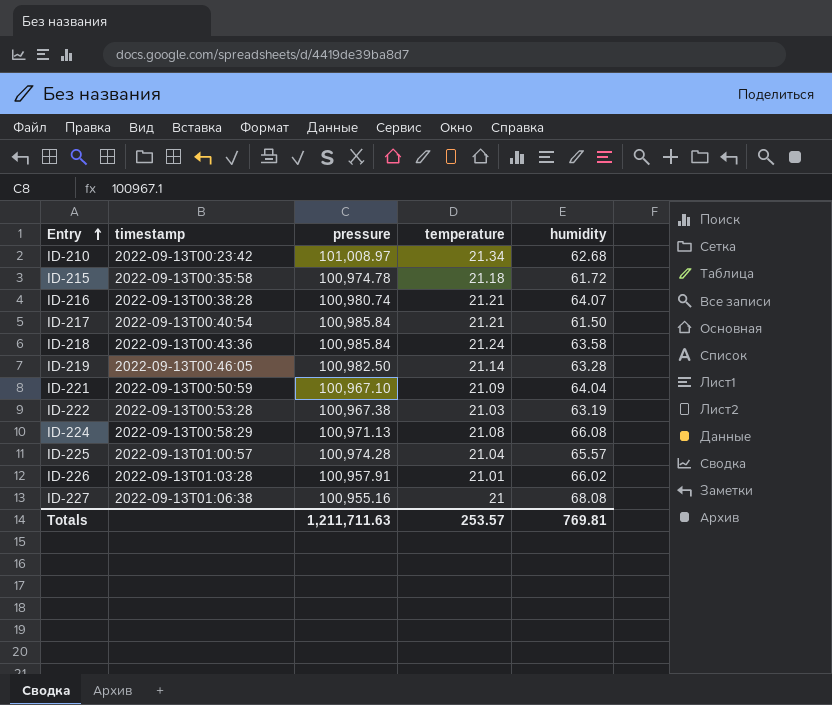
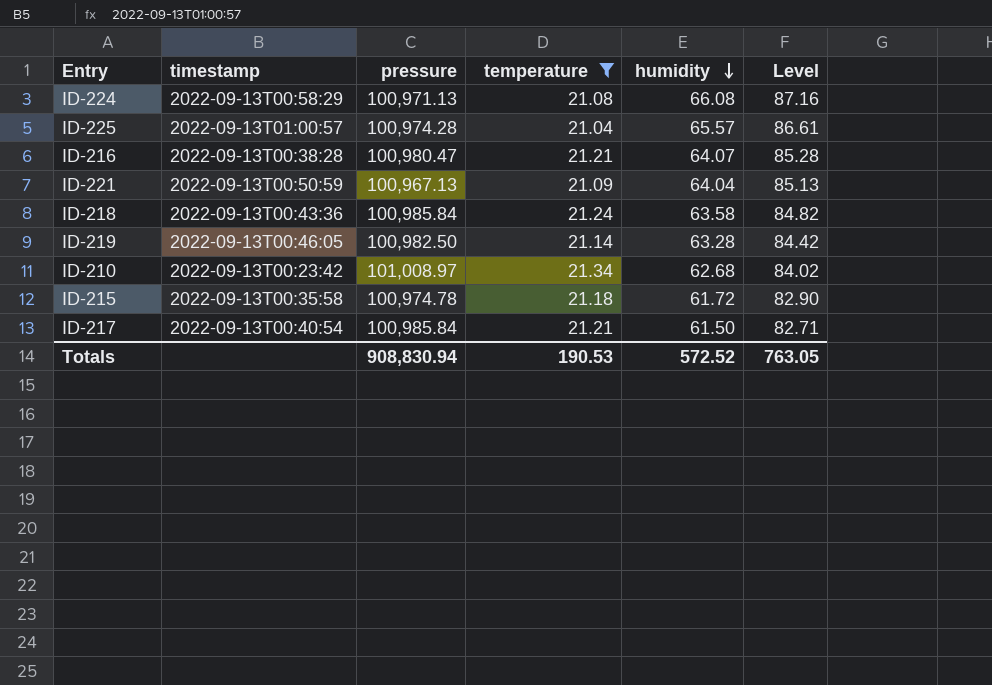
filter: none -> temperature >= 21.04
row order: Entry ascending -> humidity descending
column Level | formula: none -> [temperature] + [humidity]
ID-216 | pressure: 100,980.74 -> 100,980.47
ID-221 | pressure: 100,967.10 -> 100,967.13
Totals | pressure: 1,211,711.63 -> 908,830.94
Totals | temperature: 253.57 -> 190.53
Totals | humidity: 769.81 -> 572.52

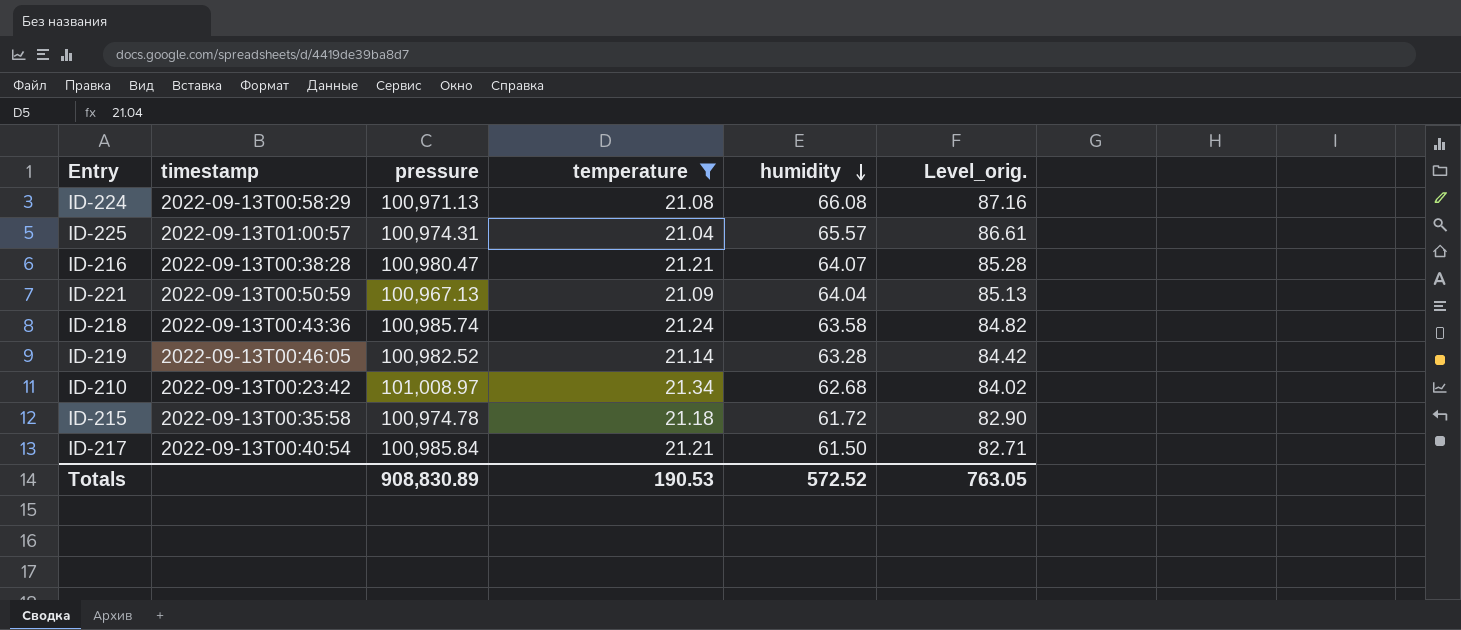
column name: Level -> Level_orig.
ID-225 | pressure: 100,974.28 -> 100,974.31
ID-218 | pressure: 100,985.84 -> 100,985.74
ID-219 | pressure: 100,982.50 -> 100,982.52
Totals | pressure: 908,830.94 -> 908,830.89

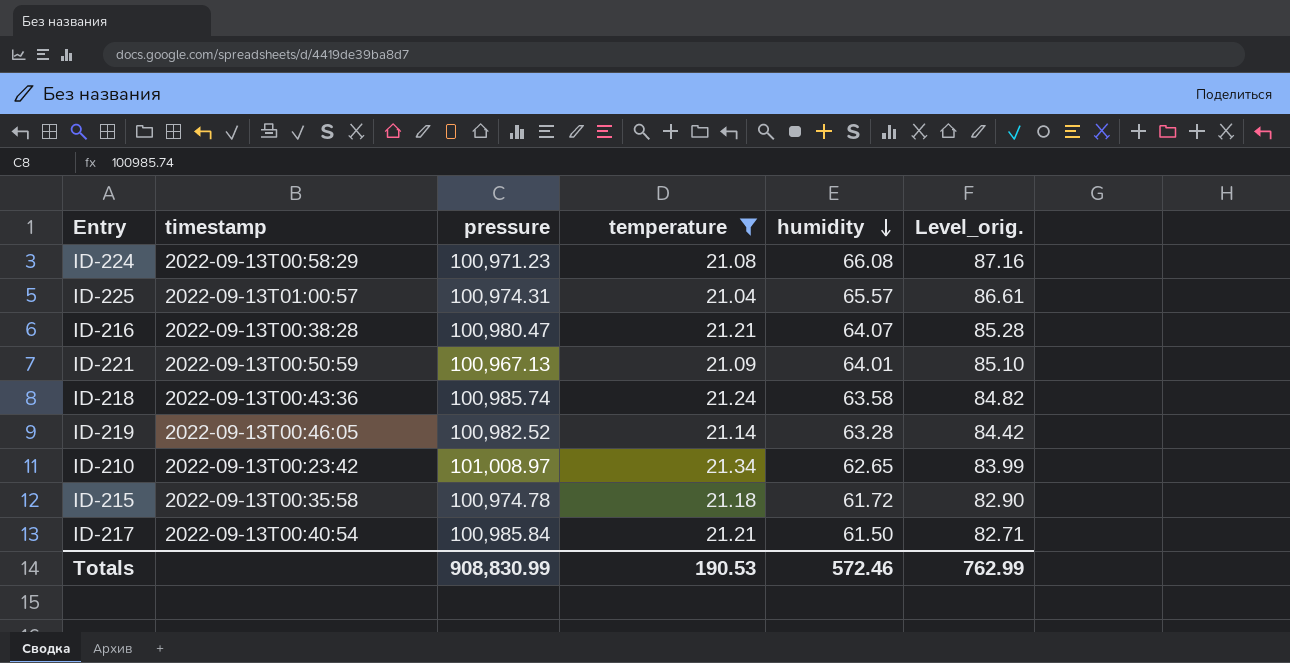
ID-224 | pressure: 100,971.13 -> 100,971.23
ID-221 | humidity: 64.04 -> 64.01
ID-221 | Level_orig.: 85.13 -> 85.10
ID-210 | humidity: 62.68 -> 62.65
ID-210 | Level_orig.: 84.02 -> 83.99
Totals | pressure: 908,830.89 -> 908,830.99
Totals | humidity: 572.52 -> 572.46
Totals | Level_orig.: 763.05 -> 762.99

